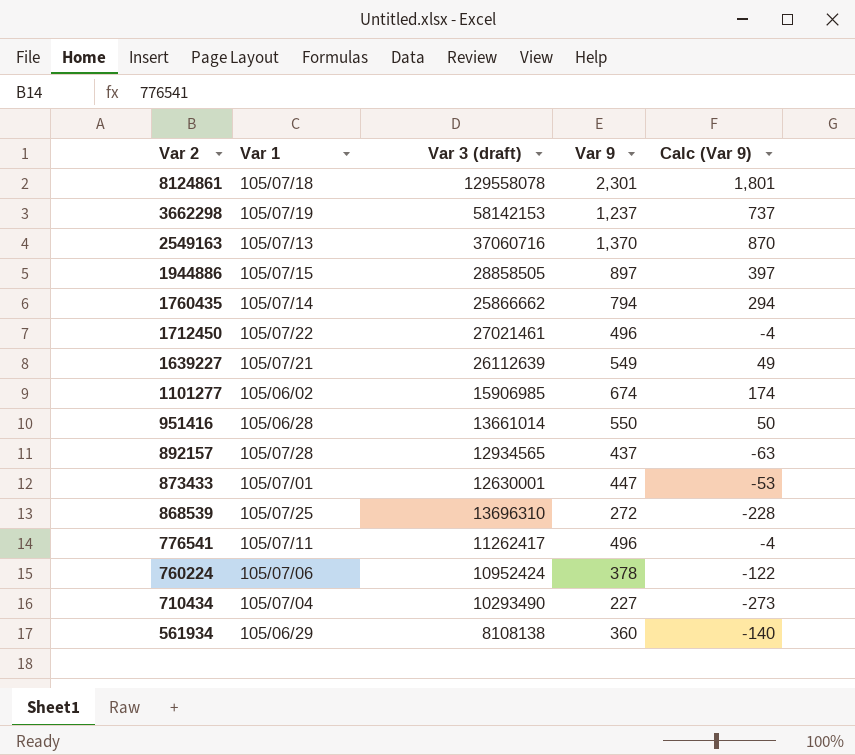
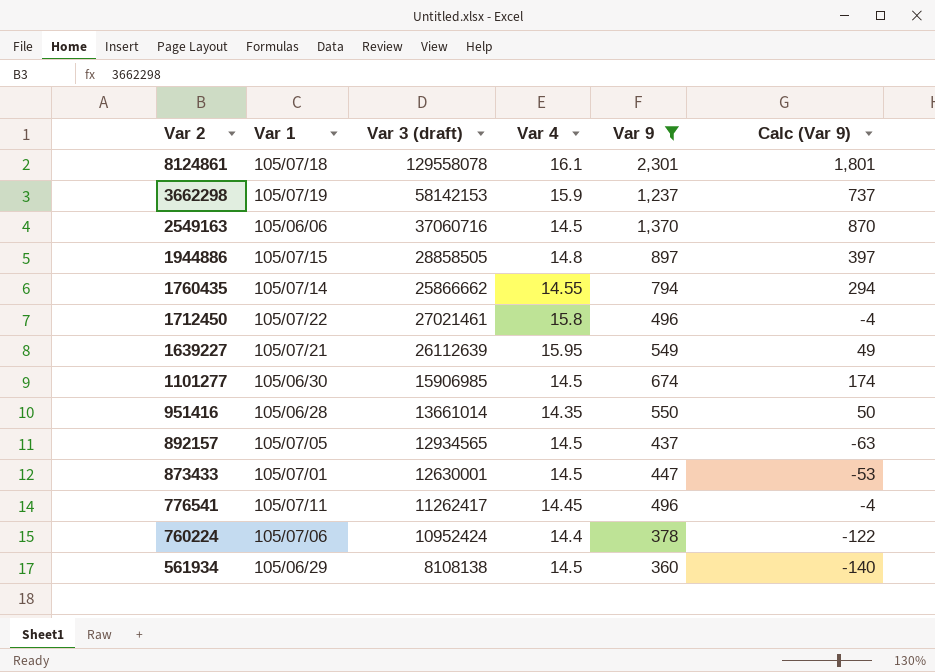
filter: none -> Var 9 >= 360
column Var 4 | position: none -> 4
2549163 | Var 1: 105/07/13 -> 105/06/06
1101277 | Var 1: 105/06/02 -> 105/06/30
892157 | Var 1: 105/07/28 -> 105/07/05

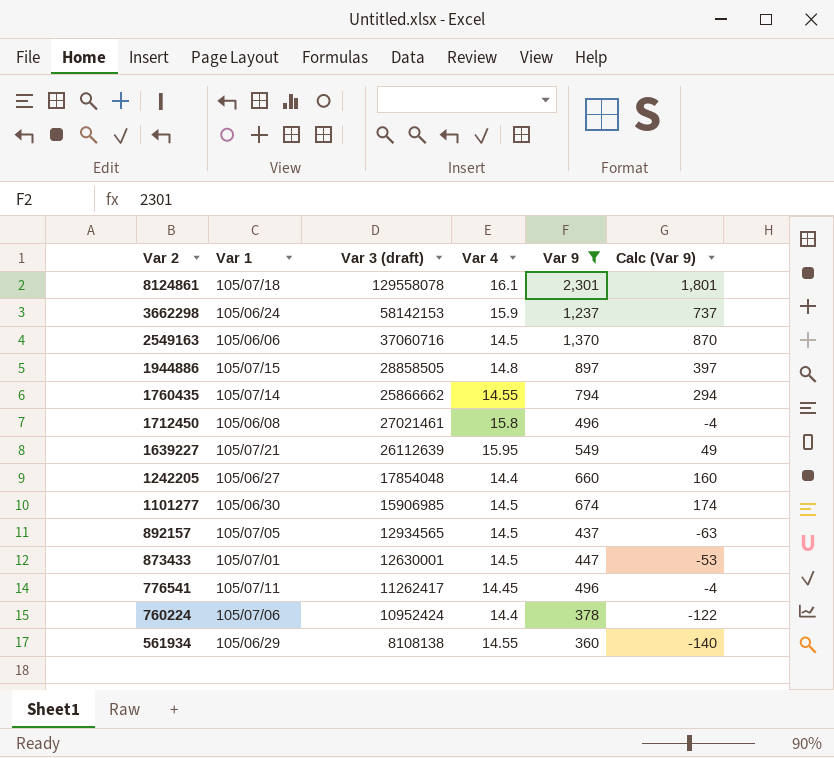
row 951416: 105/06/28 | 13661014 | 14.35 | 550 | 50 -> none
3662298 | Var 1: 105/07/19 -> 105/06/24
1712450 | Var 1: 105/07/22 -> 105/06/08
row 1242205: none -> 105/06/27 | 17854048 | 14.4 | 660 | 160
561934 | Var 4: 14.5 -> 14.55

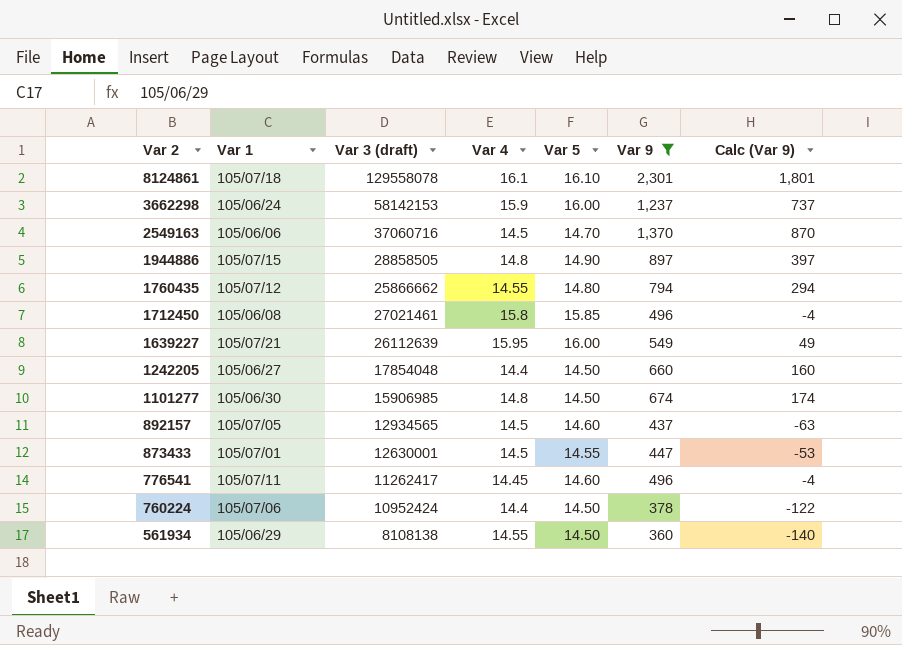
column Var 5 | position: none -> 5
1760435 | Var 1: 105/07/14 -> 105/07/12
1101277 | Var 4: 14.5 -> 14.8

